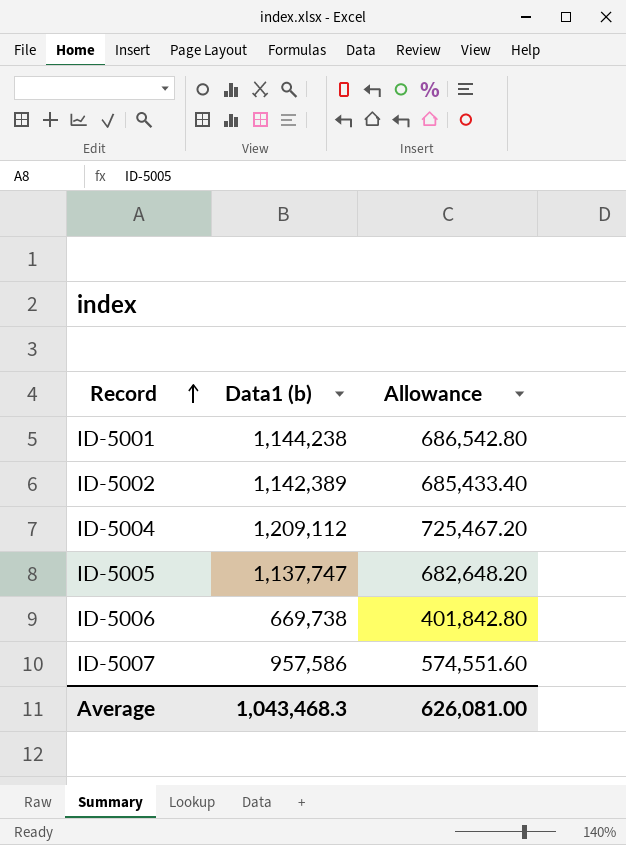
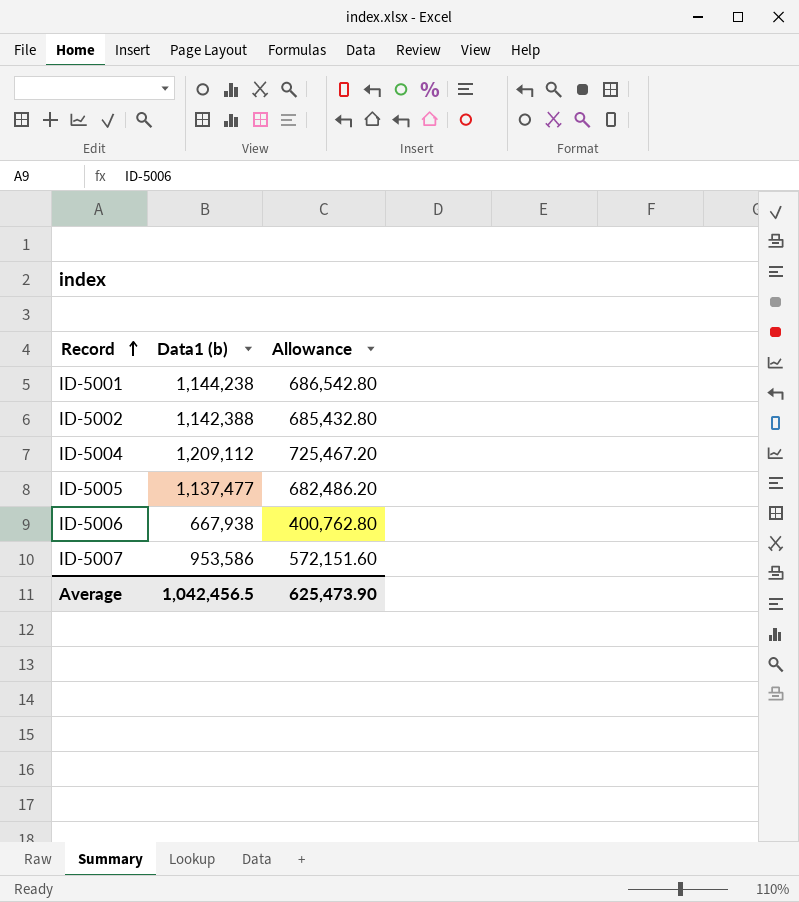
ID-5002 | Data1 (b): 1,142,389 -> 1,142,388
ID-5002 | Allowance: 685,433.40 -> 685,432.80
ID-5005 | Data1 (b): 1,137,747 -> 1,137,477
ID-5005 | Allowance: 682,648.20 -> 682,486.20
ID-5006 | Data1 (b): 669,738 -> 667,938
ID-5006 | Allowance: 401,842.80 -> 400,762.80
ID-5007 | Data1 (b): 957,586 -> 953,586
ID-5007 | Allowance: 574,551.60 -> 572,151.60
Average | Data1 (b): 1,043,468.3 -> 1,042,456.5
Average | Allowance: 626,081.00 -> 625,473.90

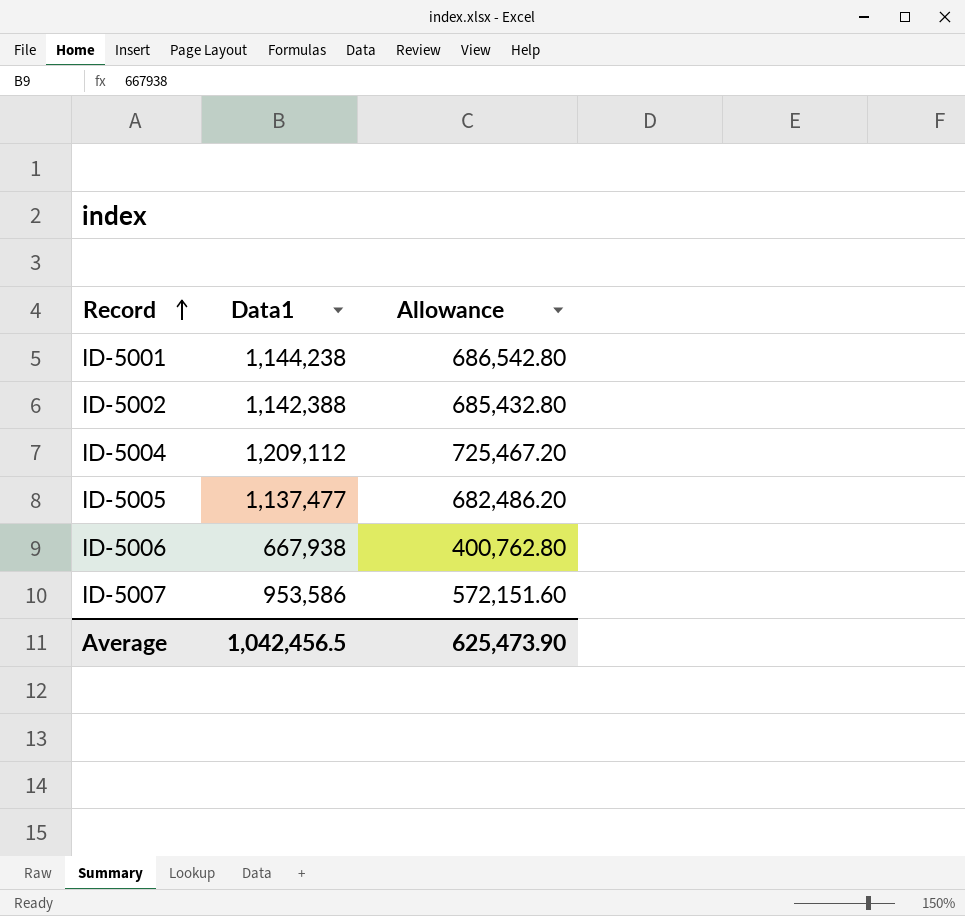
column name: Data1 (b) -> Data1

